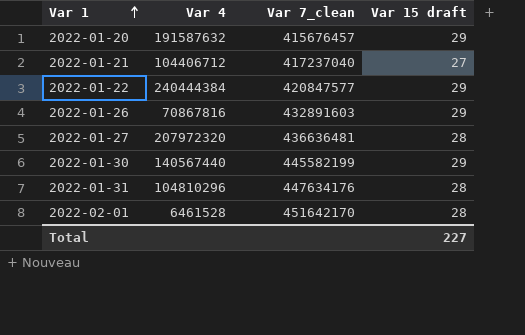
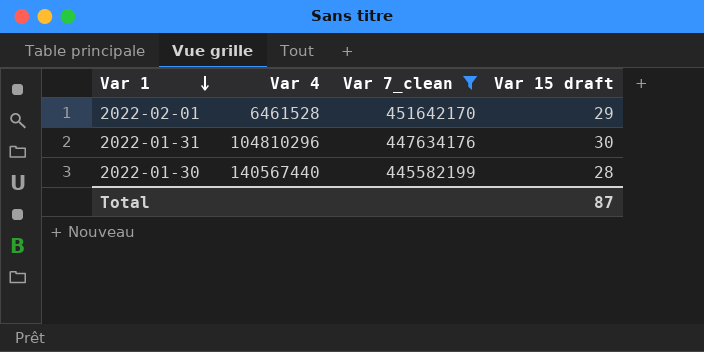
filter: none -> Var 7_clean >= 445582199
row order: Var 1 ascending -> Var 1 descending
2022-02-01 | Var 15 draft: 28 -> 29
2022-01-31 | Var 15 draft: 28 -> 30
2022-01-30 | Var 15 draft: 29 -> 28
Total | Var 15 draft: 227 -> 87

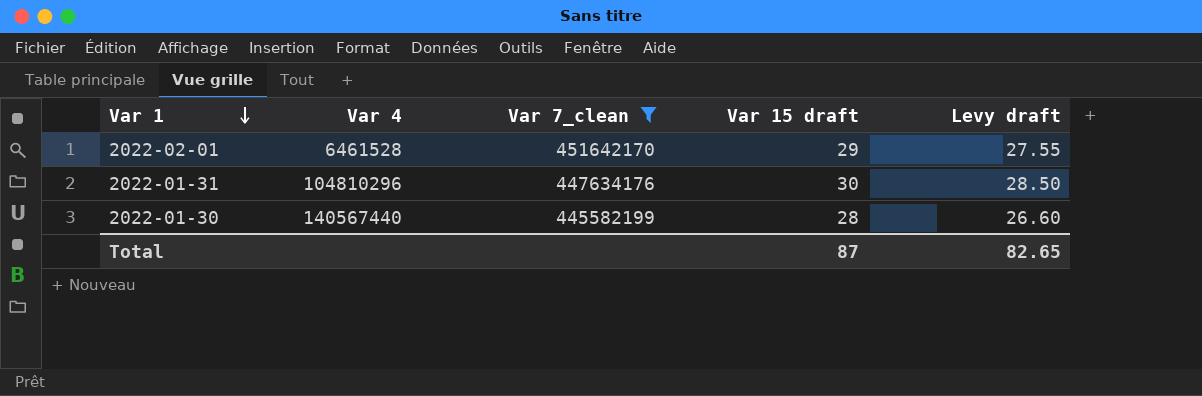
column Levy draft | formula: none -> [Var 15 draft] * 0.95

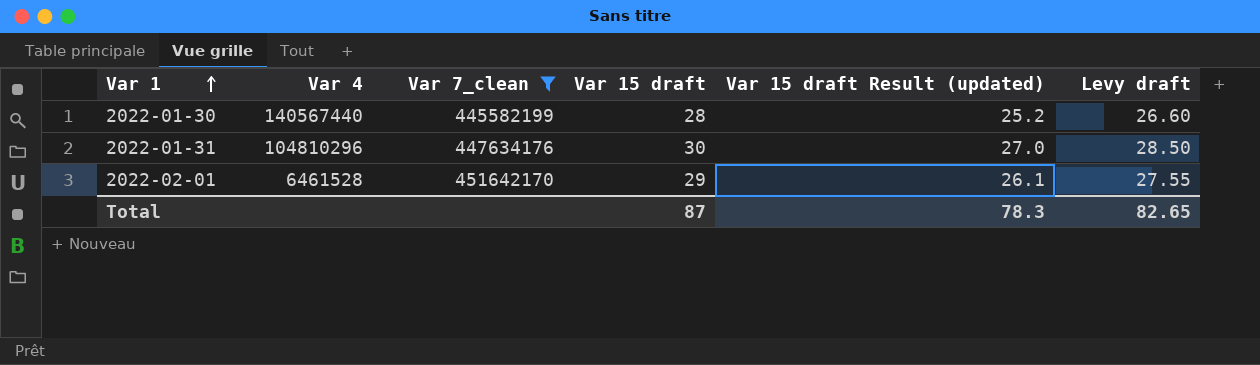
row order: Var 1 descending -> Var 1 ascending
column Var 15 draft Result (updated) | formula: none -> [Var 15 draft] * 0.9

